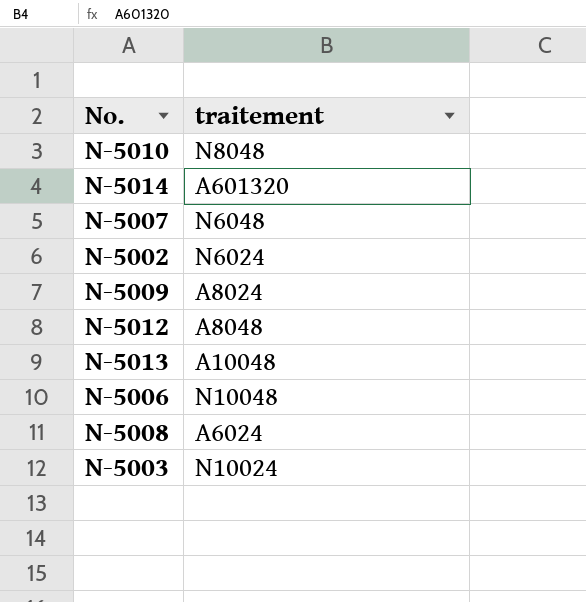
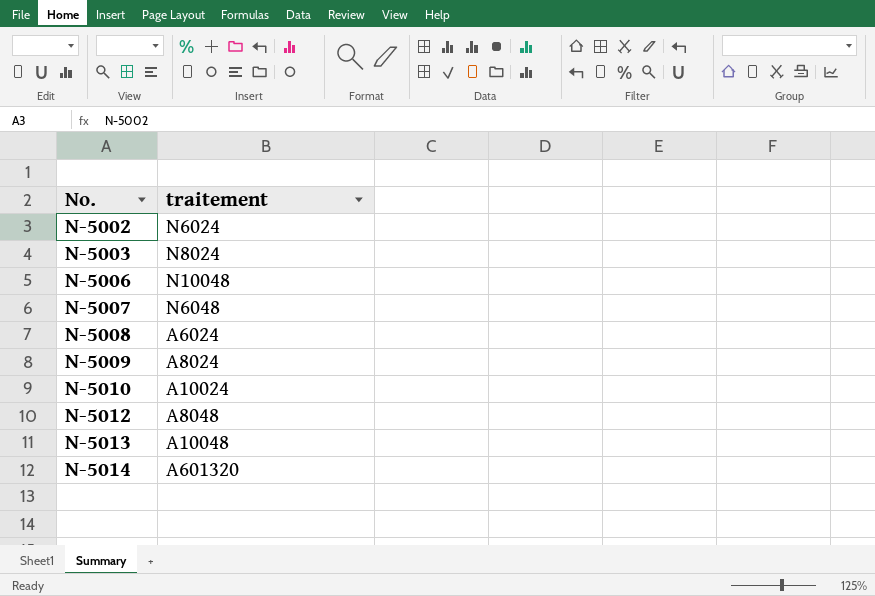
row order: none -> No. ascending
N-5003 | traitement: N10024 -> N8024
N-5010 | traitement: N8048 -> A10024

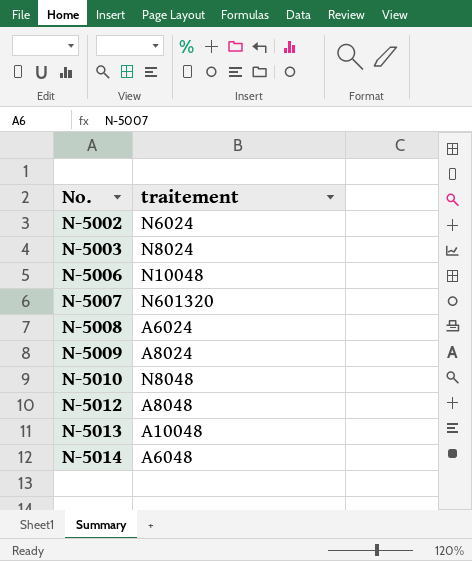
N-5007 | traitement: N6048 -> N601320
N-5010 | traitement: A10024 -> N8048
N-5014 | traitement: A601320 -> A6048

